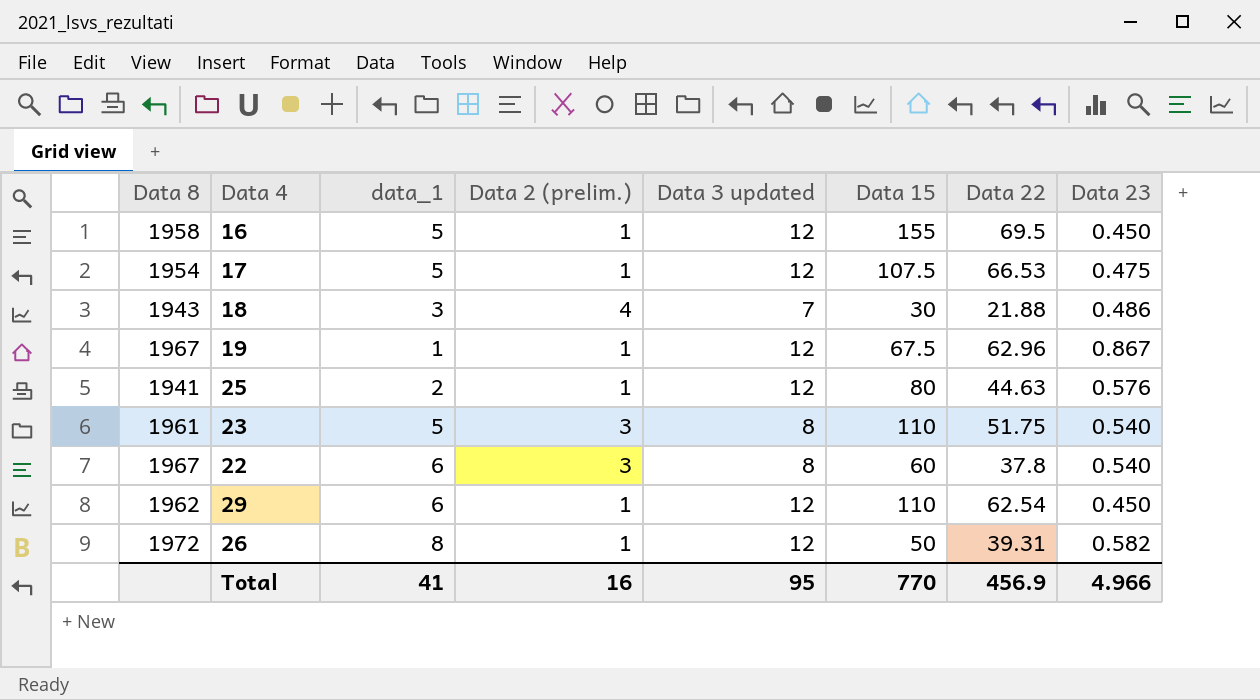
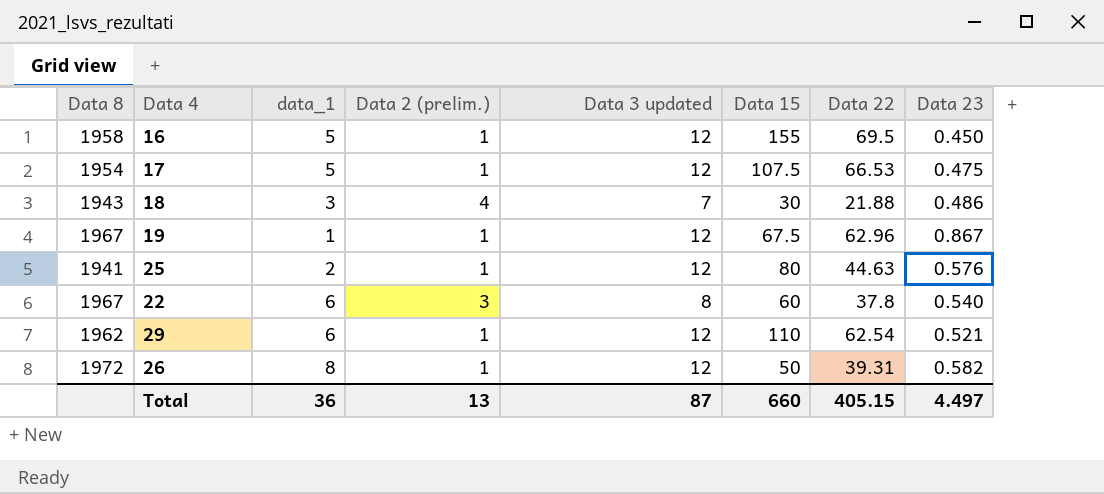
row 23: 1961 | 5 | 3 | 8 | 110 | 51.75 | 0.540 -> none
29 | Data 23: 0.450 -> 0.521
Total | data_1: 41 -> 36
Total | Data 2 (prelim.): 16 -> 13
Total | Data 3 updated: 95 -> 87
Total | Data 15: 770 -> 660
Total | Data 22: 456.9 -> 405.15
Total | Data 23: 4.966 -> 4.497

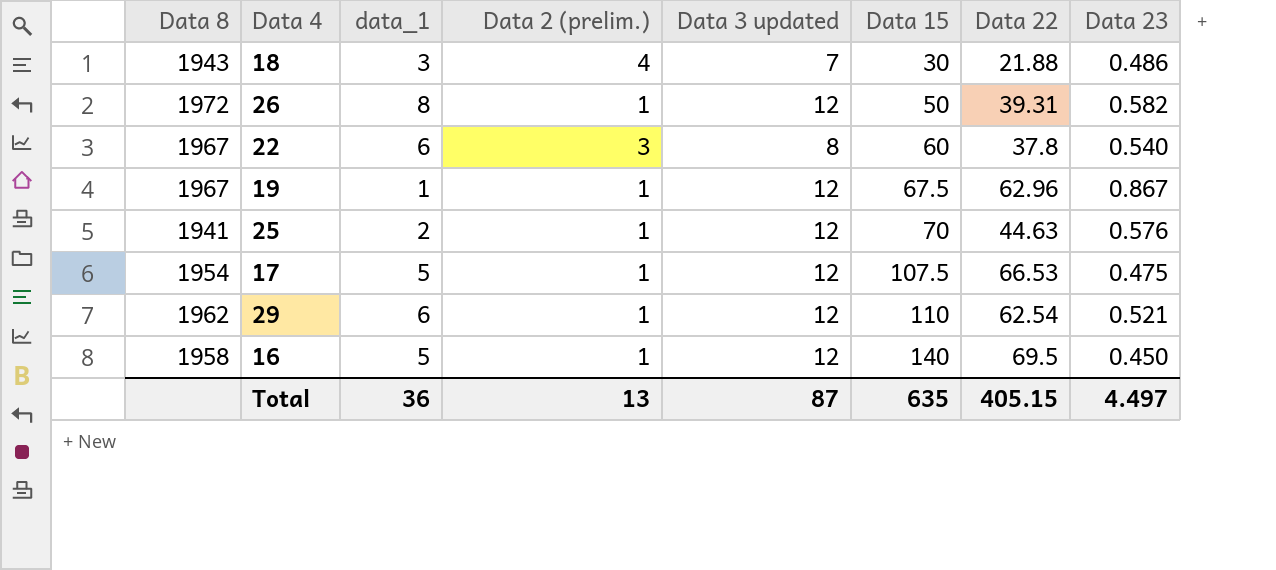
row order: none -> Data 15 ascending
25 | Data 15: 80 -> 70
16 | Data 15: 155 -> 140
Total | Data 15: 660 -> 635

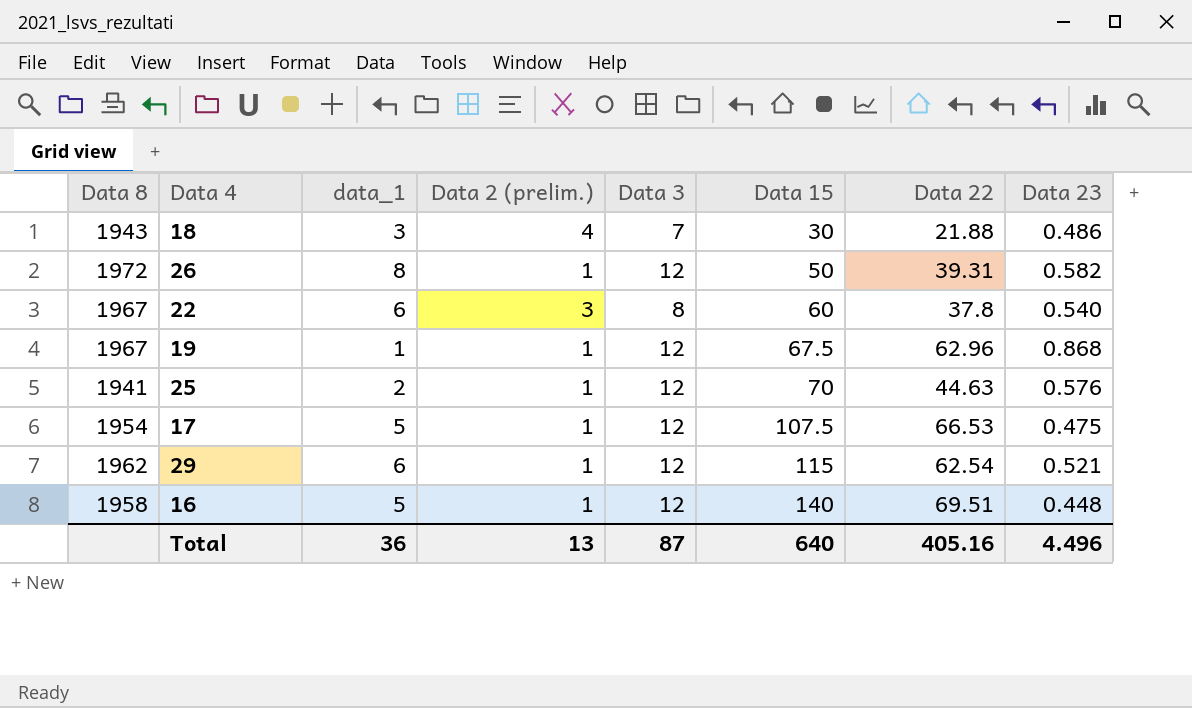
column name: Data 3 updated -> Data 3
19 | Data 23: 0.867 -> 0.868
29 | Data 15: 110 -> 115
16 | Data 22: 69.5 -> 69.51
16 | Data 23: 0.450 -> 0.448
Total | Data 15: 635 -> 640
Total | Data 22: 405.15 -> 405.16
Total | Data 23: 4.497 -> 4.496

